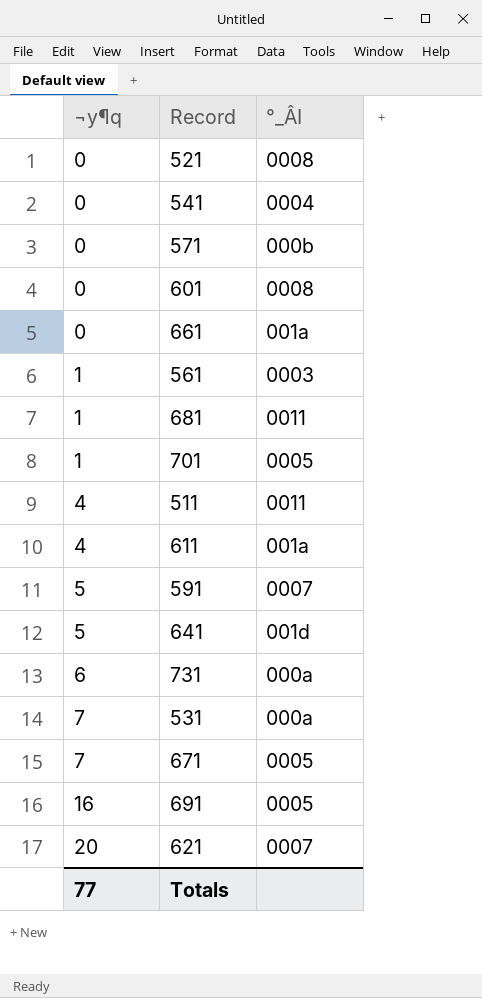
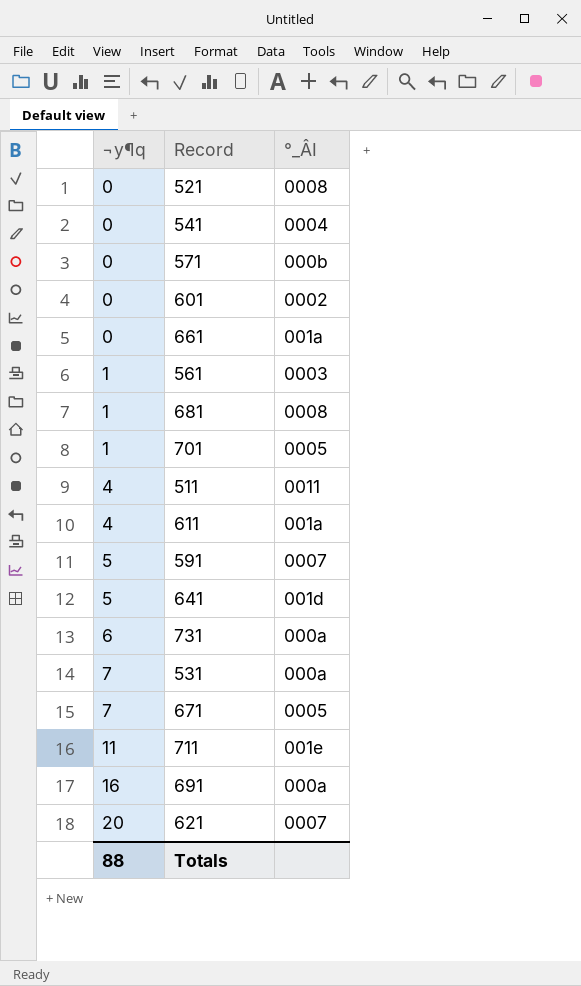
601 | °_ÂI: 0008 -> 0002
681 | °_ÂI: 0011 -> 0008
row 711: none -> 11 | 001e
691 | °_ÂI: 0005 -> 000a
Totals | ¬y¶q: 77 -> 88

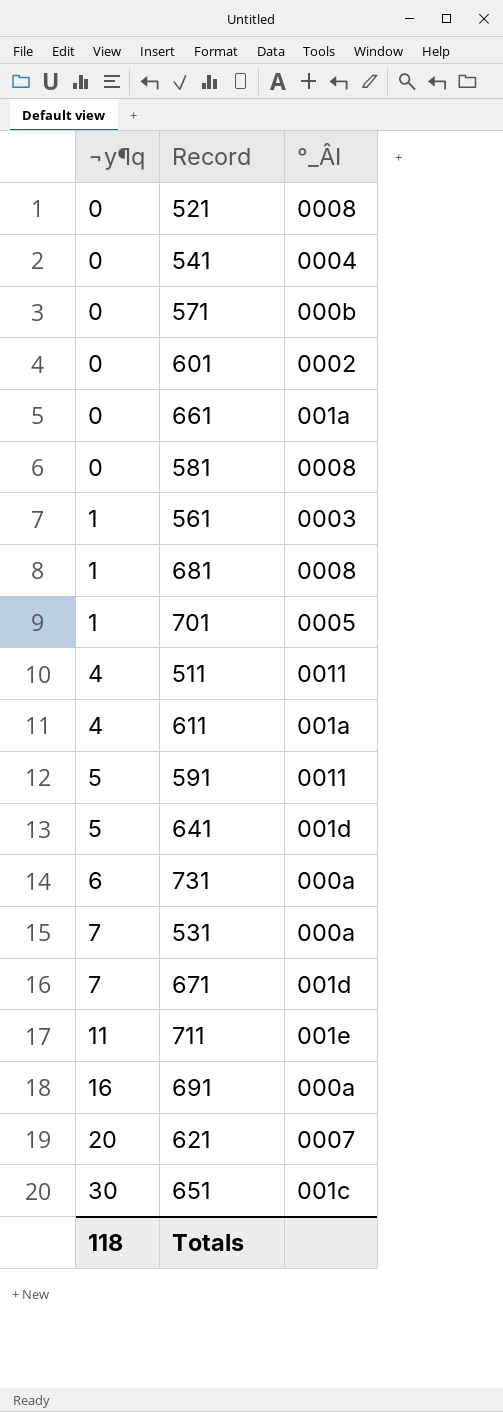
row 581: none -> 0 | 0008
591 | °_ÂI: 0007 -> 0011
671 | °_ÂI: 0005 -> 001d
row 651: none -> 30 | 001c
Totals | ¬y¶q: 88 -> 118

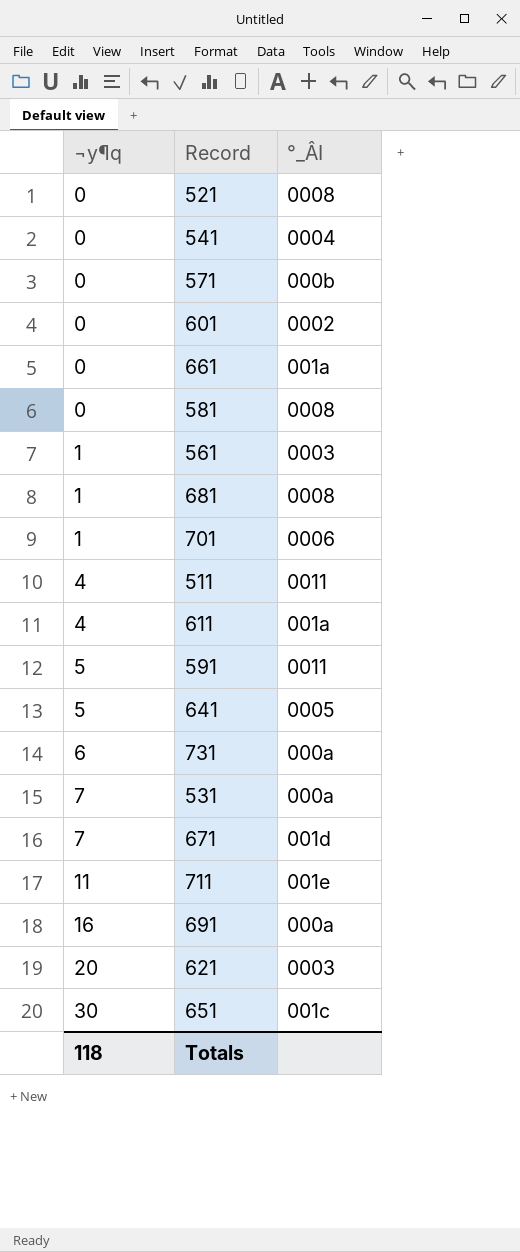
701 | °_ÂI: 0005 -> 0006
641 | °_ÂI: 001d -> 0005
621 | °_ÂI: 0007 -> 0003

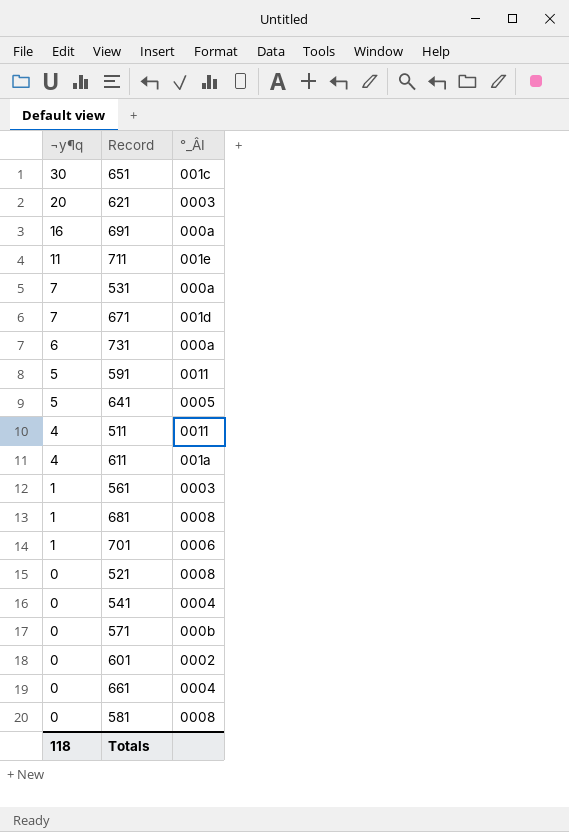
row order: ¬y¶q ascending -> ¬y¶q descending
661 | °_ÂI: 001a -> 0004

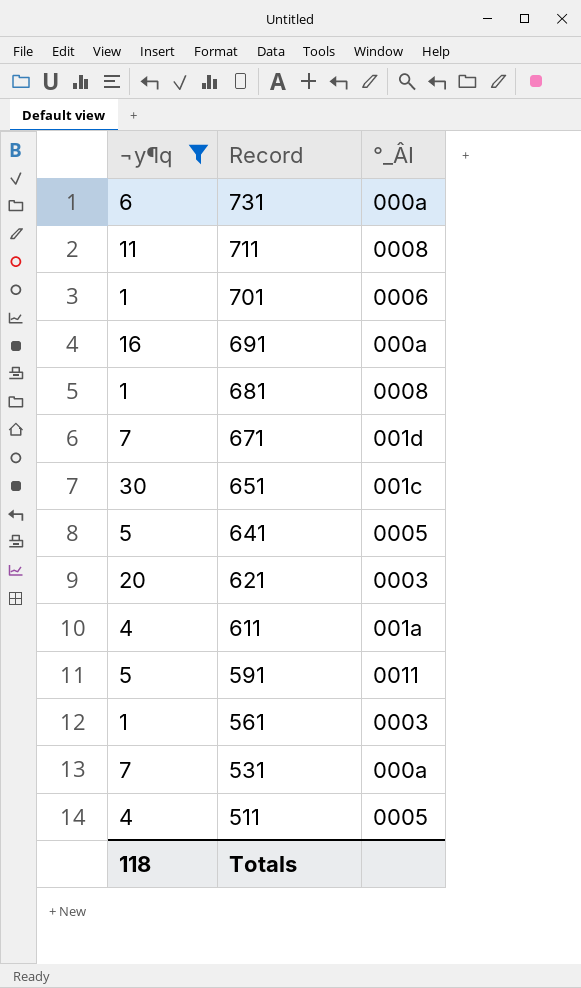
filter: none -> ¬y¶q != 0
row order: ¬y¶q descending -> Record descending
711 | °_ÂI: 001e -> 0008
511 | °_ÂI: 0011 -> 0005

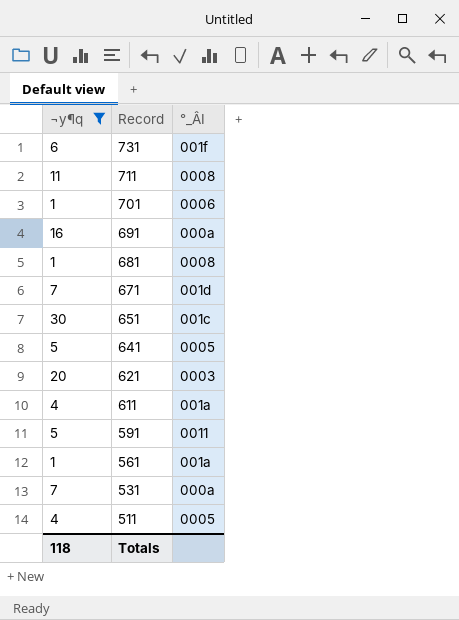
731 | °_ÂI: 000a -> 001f
561 | °_ÂI: 0003 -> 001a

